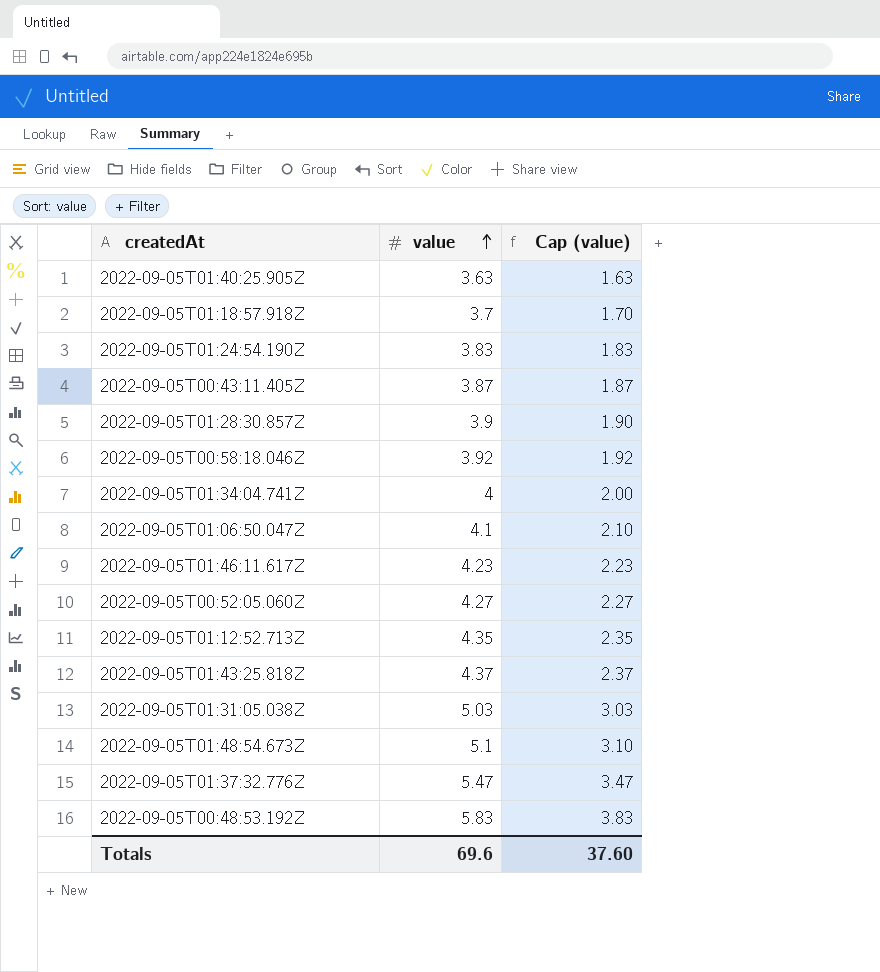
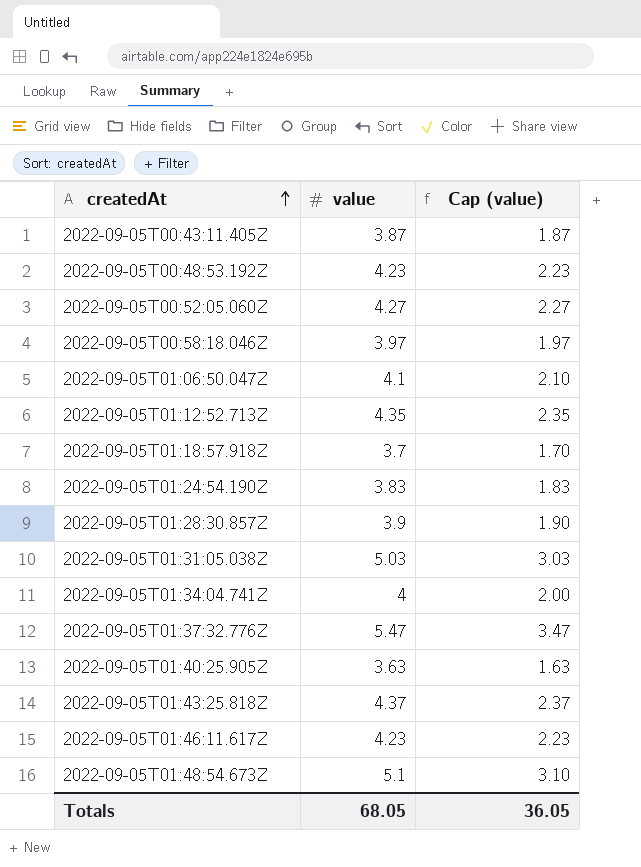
row order: value ascending -> createdAt ascending
2022-09-05T00:48:53.192Z | value: 5.83 -> 4.23
2022-09-05T00:48:53.192Z | Cap (value): 3.83 -> 2.23
2022-09-05T00:58:18.046Z | value: 3.92 -> 3.97
2022-09-05T00:58:18.046Z | Cap (value): 1.92 -> 1.97
Totals | value: 69.6 -> 68.05
Totals | Cap (value): 37.60 -> 36.05

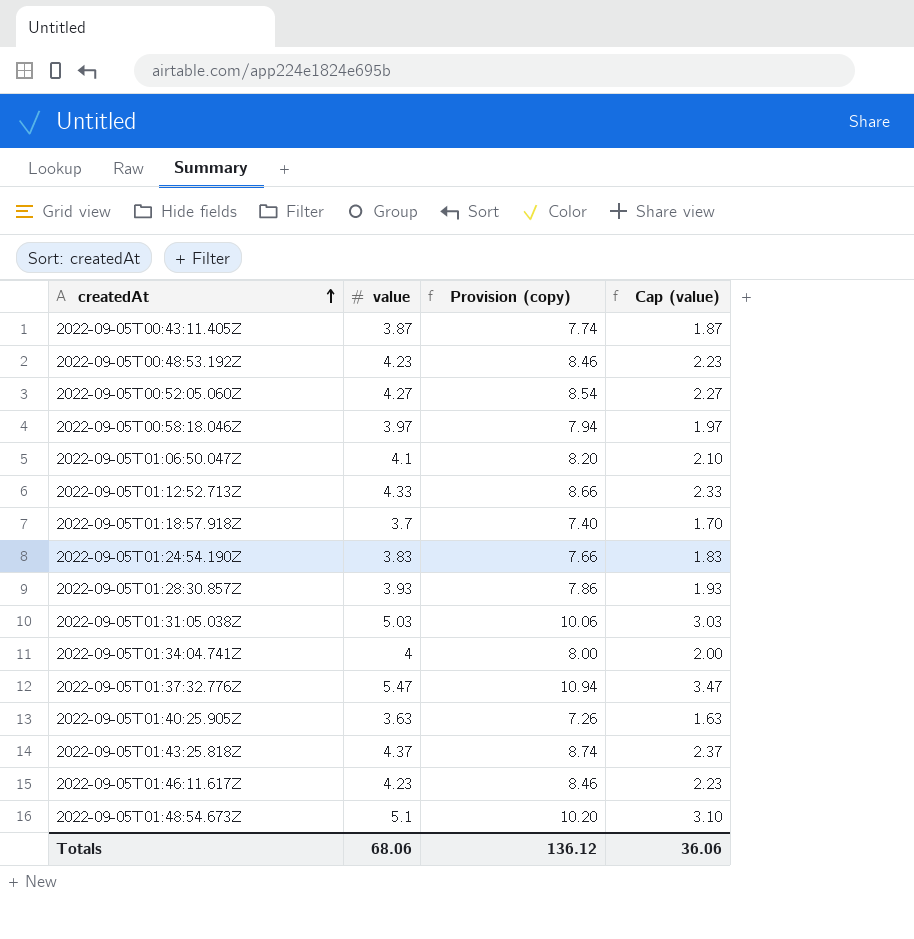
column Provision (copy) | formula: none -> [value] * 2
2022-09-05T01:12:52.713Z | value: 4.35 -> 4.33
2022-09-05T01:12:52.713Z | Cap (value): 2.35 -> 2.33
2022-09-05T01:28:30.857Z | value: 3.9 -> 3.93
2022-09-05T01:28:30.857Z | Cap (value): 1.90 -> 1.93
Totals | value: 68.05 -> 68.06
Totals | Cap (value): 36.05 -> 36.06

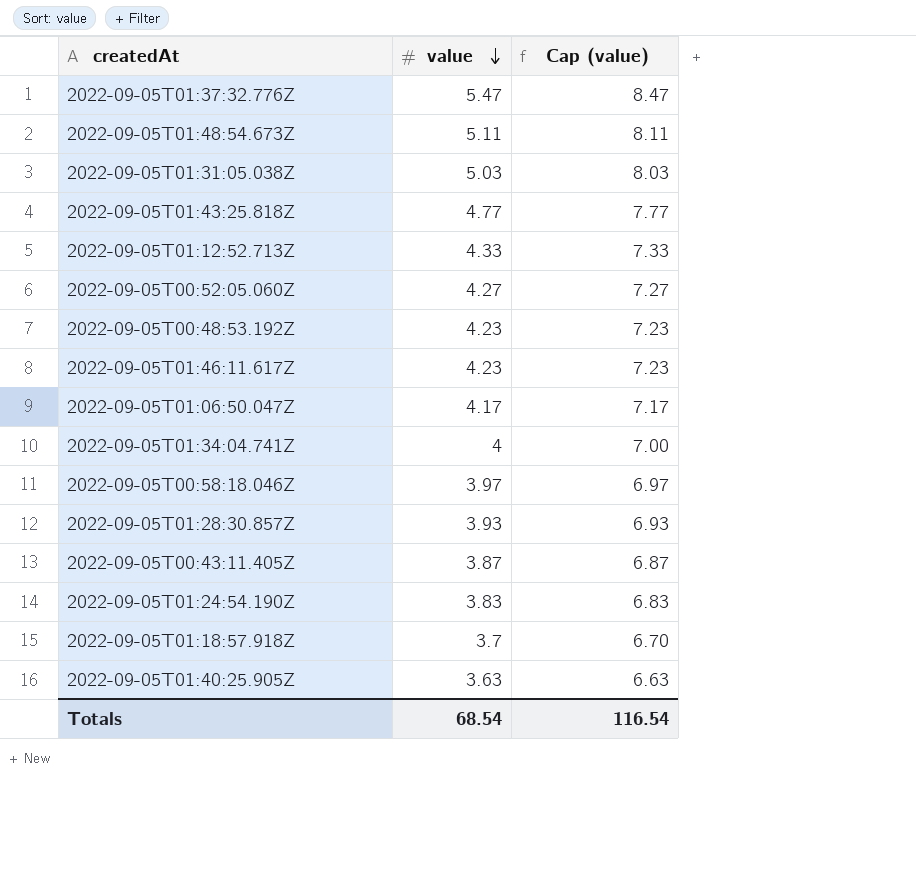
row order: createdAt ascending -> value descending
column Provision (copy) | formula: [value] * 2 -> none
column Cap (value) | formula: [value] - 2 -> [value] + 3
2022-09-05T01:48:54.673Z | value: 5.1 -> 5.11
2022-09-05T01:43:25.818Z | value: 4.37 -> 4.77
2022-09-05T01:06:50.047Z | value: 4.1 -> 4.17
Totals | value: 68.06 -> 68.54
Totals | Cap (value): 36.06 -> 116.54

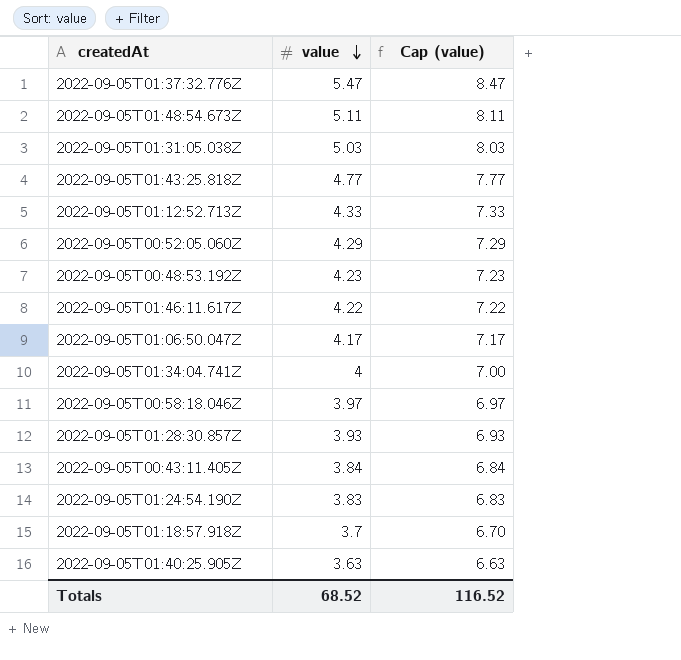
2022-09-05T00:52:05.060Z | value: 4.27 -> 4.29
2022-09-05T00:52:05.060Z | Cap (value): 7.27 -> 7.29
2022-09-05T01:46:11.617Z | value: 4.23 -> 4.22
2022-09-05T01:46:11.617Z | Cap (value): 7.23 -> 7.22
2022-09-05T00:43:11.405Z | value: 3.87 -> 3.84
2022-09-05T00:43:11.405Z | Cap (value): 6.87 -> 6.84
Totals | value: 68.54 -> 68.52
Totals | Cap (value): 116.54 -> 116.52

